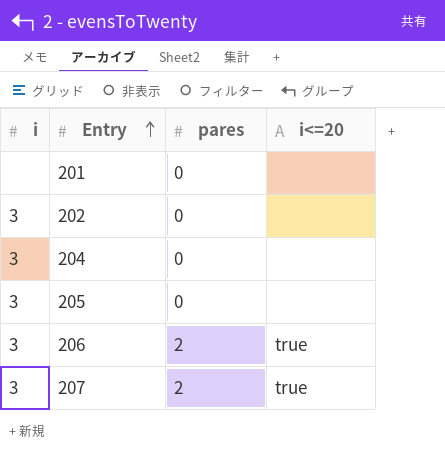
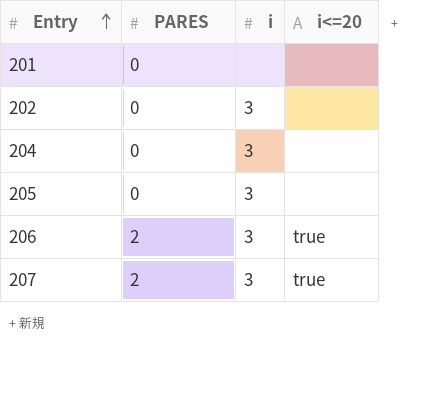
column name: pares -> PARES
column i | position: 1 -> 3

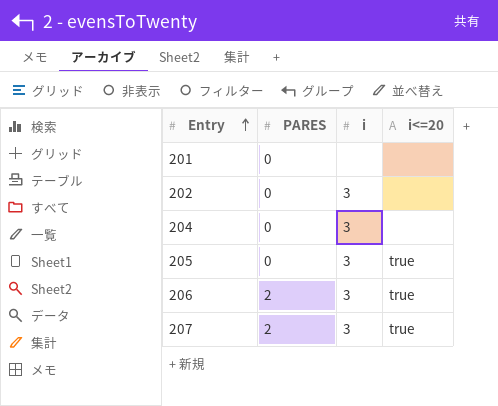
205 | i<=20: none -> true

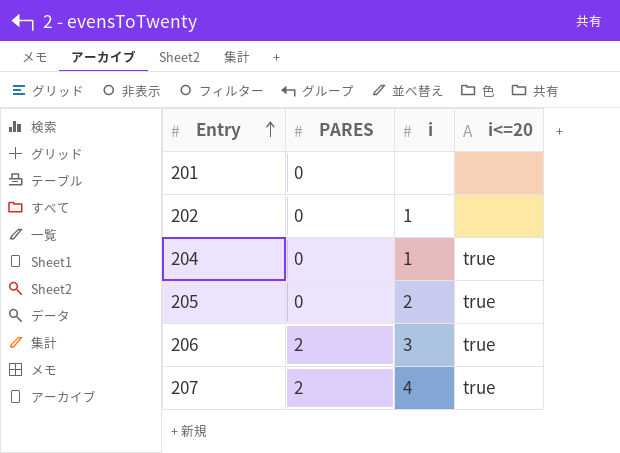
202 | i: 3 -> 1
204 | i: 3 -> 1
204 | i<=20: none -> true
205 | i: 3 -> 2
207 | i: 3 -> 4

